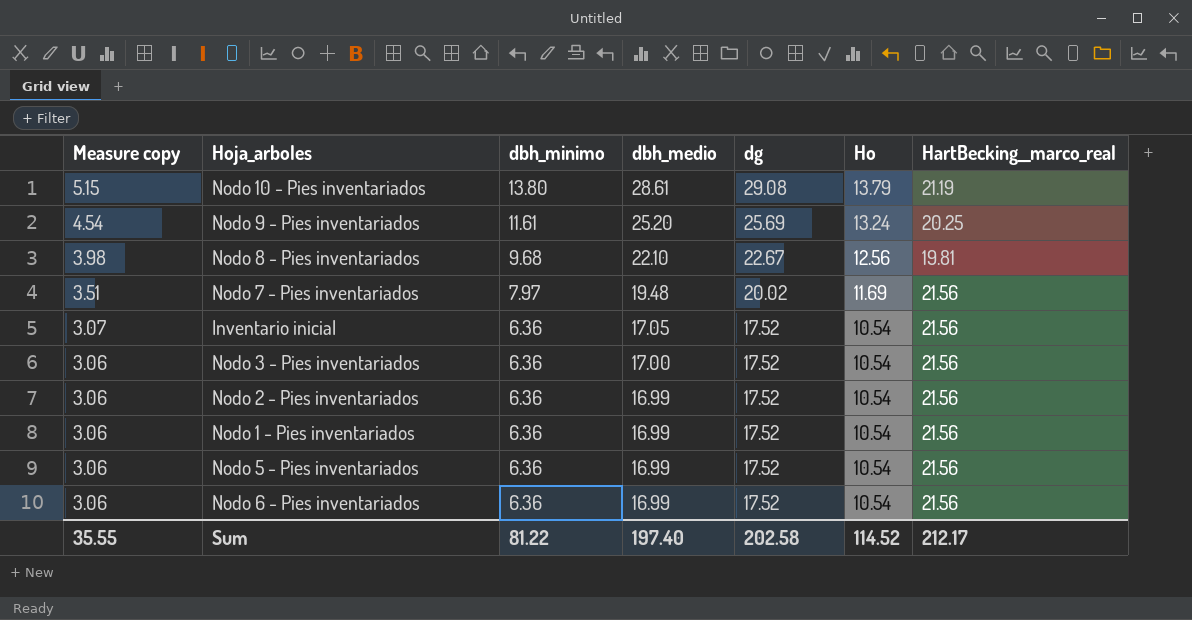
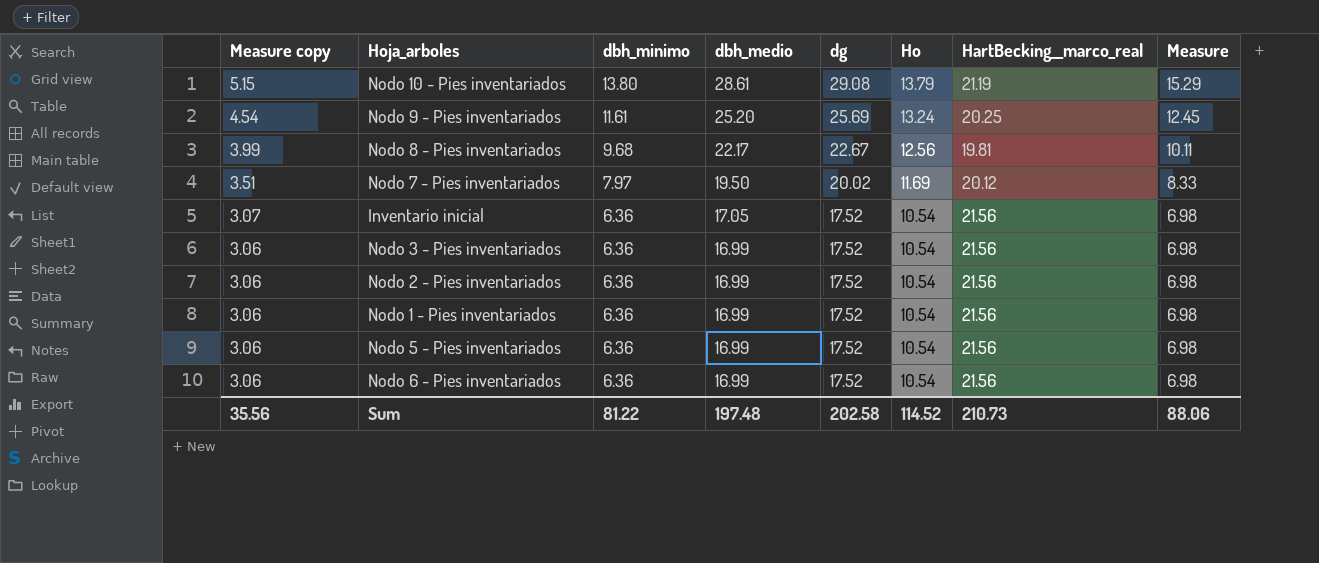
column Measure | formula: none -> [dg] - [Ho]
Nodo 8 - Pies inventariados | Measure copy: 3.98 -> 3.99
Nodo 8 - Pies inventariados | dbh_medio: 22.10 -> 22.17
Nodo 7 - Pies inventariados | dbh_medio: 19.48 -> 19.50
Nodo 7 - Pies inventariados | HartBecking__marco_real: 21.56 -> 20.12
Nodo 3 - Pies inventariados | dbh_medio: 17.00 -> 16.99
Sum | Measure copy: 35.55 -> 35.56
Sum | dbh_medio: 197.40 -> 197.48
Sum | HartBecking__marco_real: 212.17 -> 210.73

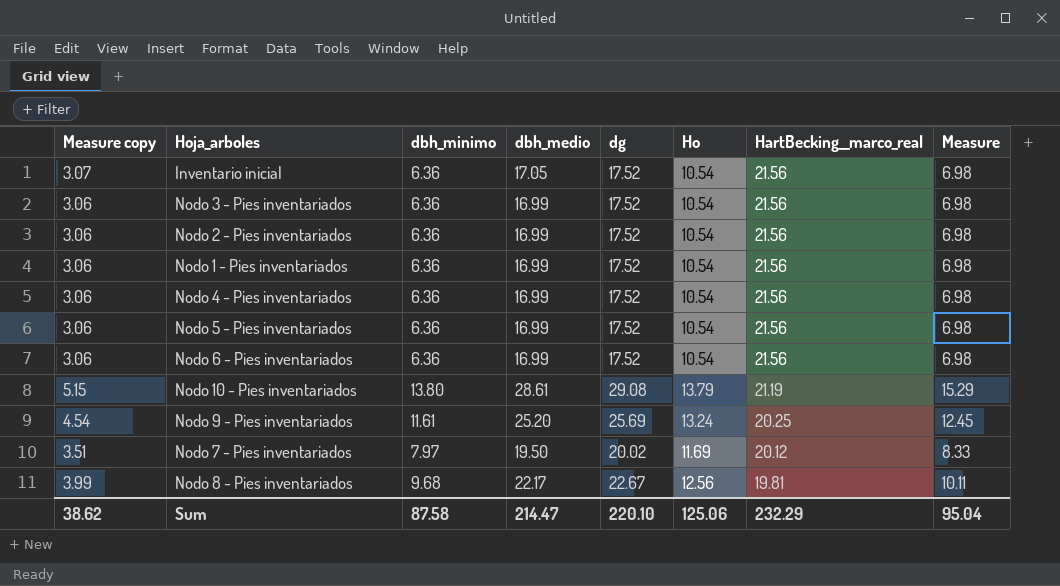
row order: Measure copy descending -> HartBecking__marco_real descending
row Nodo 4 - Pies inventariados: none -> 3.06 | 6.36 | 16.99 | 17.52 | 10.54 | 21.56 | 6.98
Sum | Measure copy: 35.56 -> 38.62
Sum | dbh_minimo: 81.22 -> 87.58
Sum | dbh_medio: 197.48 -> 214.47
Sum | dg: 202.58 -> 220.10
Sum | Ho: 114.52 -> 125.06
Sum | HartBecking__marco_real: 210.73 -> 232.29
Sum | Measure: 88.06 -> 95.04

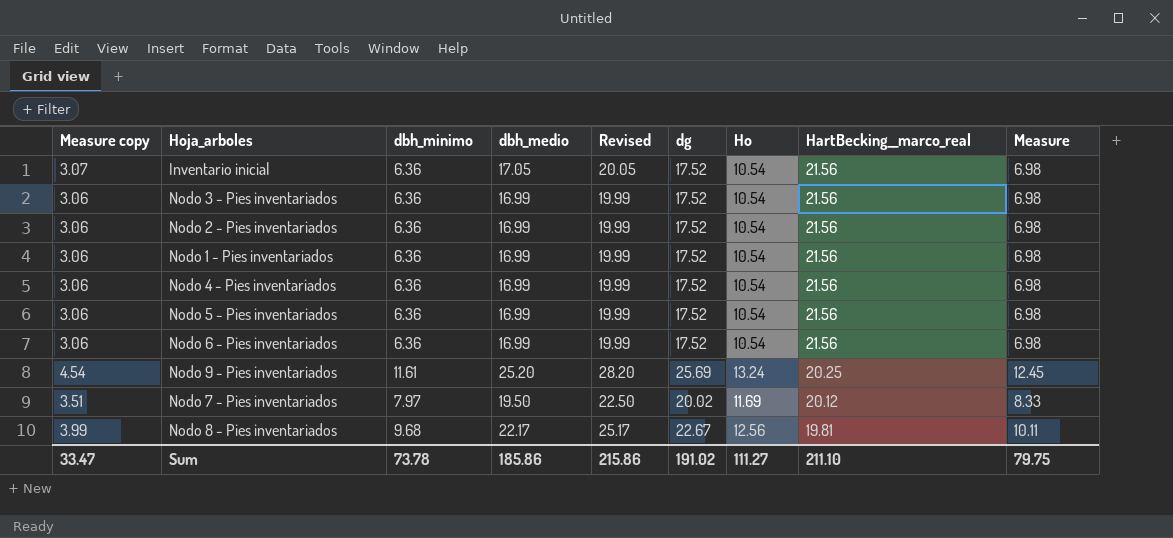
column Revised | formula: none -> [dbh_medio] + 3
row Nodo 10 - Pies inventariados: 5.15 | 13.80 | 28.61 | 29.08 | 13.79 | 21.19 | 15.29 -> none
Sum | Measure copy: 38.62 -> 33.47
Sum | dbh_minimo: 87.58 -> 73.78
Sum | dbh_medio: 214.47 -> 185.86
Sum | dg: 220.10 -> 191.02
Sum | Ho: 125.06 -> 111.27
Sum | HartBecking__marco_real: 232.29 -> 211.10
Sum | Measure: 95.04 -> 79.75

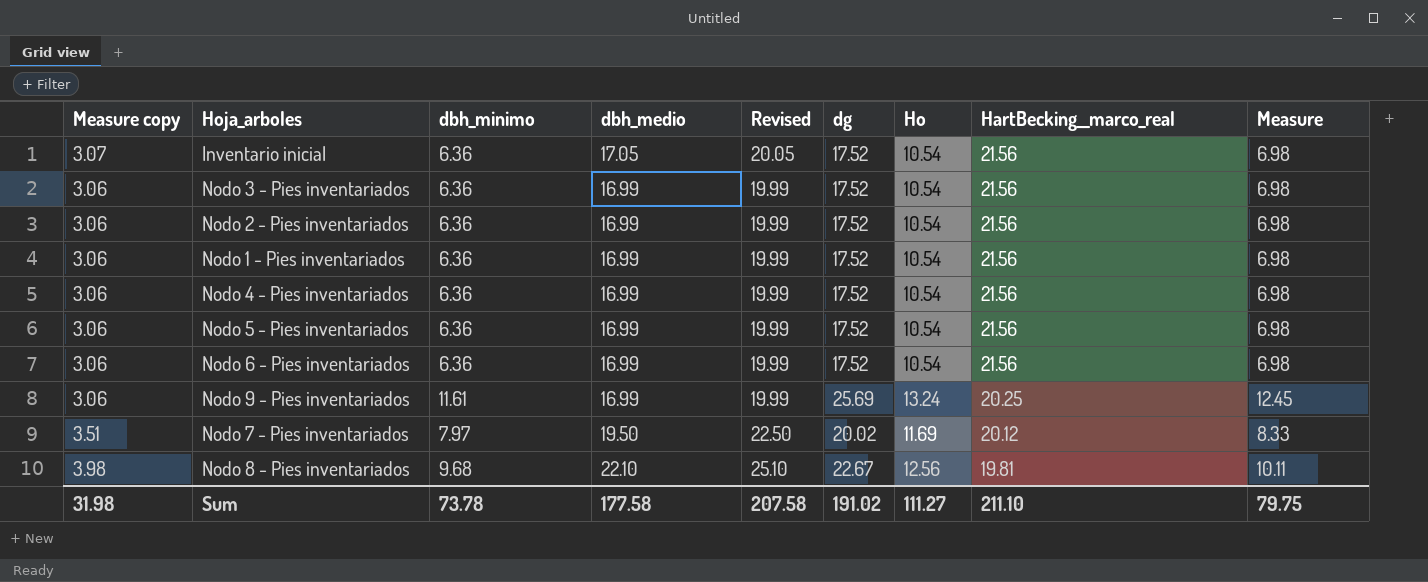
Nodo 9 - Pies inventariados | Measure copy: 4.54 -> 3.06
Nodo 9 - Pies inventariados | dbh_medio: 25.20 -> 16.99
Nodo 9 - Pies inventariados | Revised: 28.20 -> 19.99
Nodo 8 - Pies inventariados | Measure copy: 3.99 -> 3.98
Nodo 8 - Pies inventariados | dbh_medio: 22.17 -> 22.10
Nodo 8 - Pies inventariados | Revised: 25.17 -> 25.10
Sum | Measure copy: 33.47 -> 31.98
Sum | dbh_medio: 185.86 -> 177.58
Sum | Revised: 215.86 -> 207.58

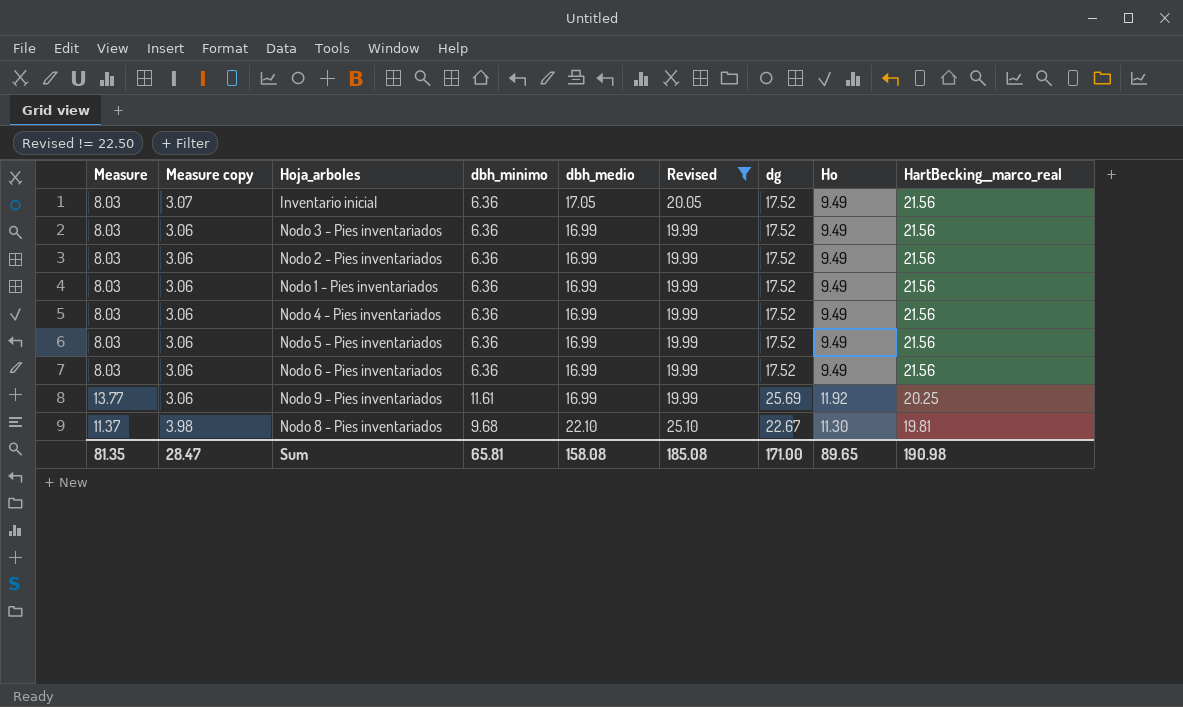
filter: none -> Revised != 22.50
column Measure | position: 9 -> 1
Inventario inicial | Measure: 6.98 -> 8.03
Inventario inicial | Ho: 10.54 -> 9.49
Nodo 3 - Pies inventariados | Measure: 6.98 -> 8.03
Nodo 3 - Pies inventariados | Ho: 10.54 -> 9.49
Nodo 2 - Pies inventariados | Measure: 6.98 -> 8.03
Nodo 2 - Pies inventariados | Ho: 10.54 -> 9.49
Nodo 1 - Pies inventariados | Measure: 6.98 -> 8.03
Nodo 1 - Pies inventariados | Ho: 10.54 -> 9.49
Nodo 4 - Pies inventariados | Measure: 6.98 -> 8.03
Nodo 4 - Pies inventariados | Ho: 10.54 -> 9.49
Nodo 5 - Pies inventariados | Measure: 6.98 -> 8.03
Nodo 5 - Pies inventariados | Ho: 10.54 -> 9.49
Nodo 6 - Pies inventariados | Measure: 6.98 -> 8.03
Nodo 6 - Pies inventariados | Ho: 10.54 -> 9.49
Nodo 9 - Pies inventariados | Measure: 12.45 -> 13.77
Nodo 9 - Pies inventariados | Ho: 13.24 -> 11.92
Nodo 8 - Pies inventariados | Measure: 10.11 -> 11.37
Nodo 8 - Pies inventariados | Ho: 12.56 -> 11.30
Sum | Measure: 79.75 -> 81.35
Sum | Measure copy: 31.98 -> 28.47
Sum | dbh_minimo: 73.78 -> 65.81
Sum | dbh_medio: 177.58 -> 158.08
Sum | Revised: 207.58 -> 185.08
Sum | dg: 191.02 -> 171.00
Sum | Ho: 111.27 -> 89.65
Sum | HartBecking__marco_real: 211.10 -> 190.98

